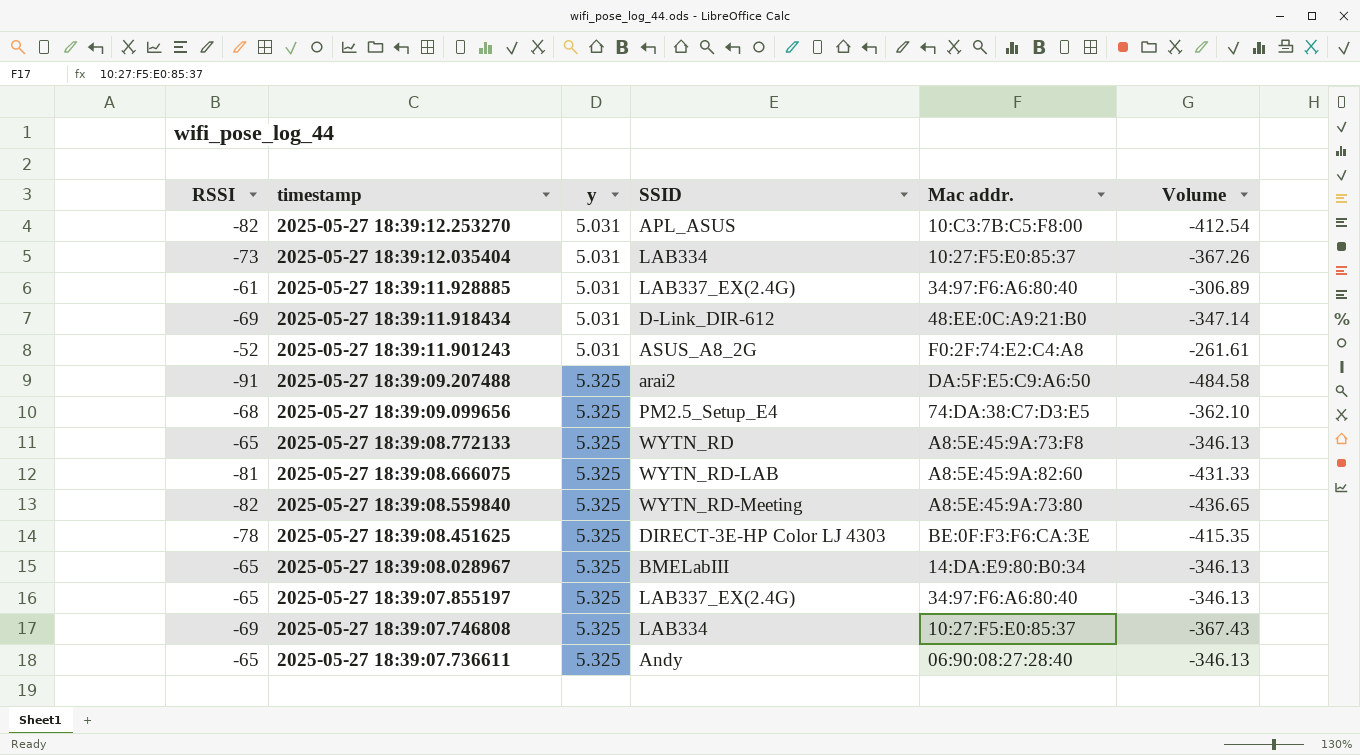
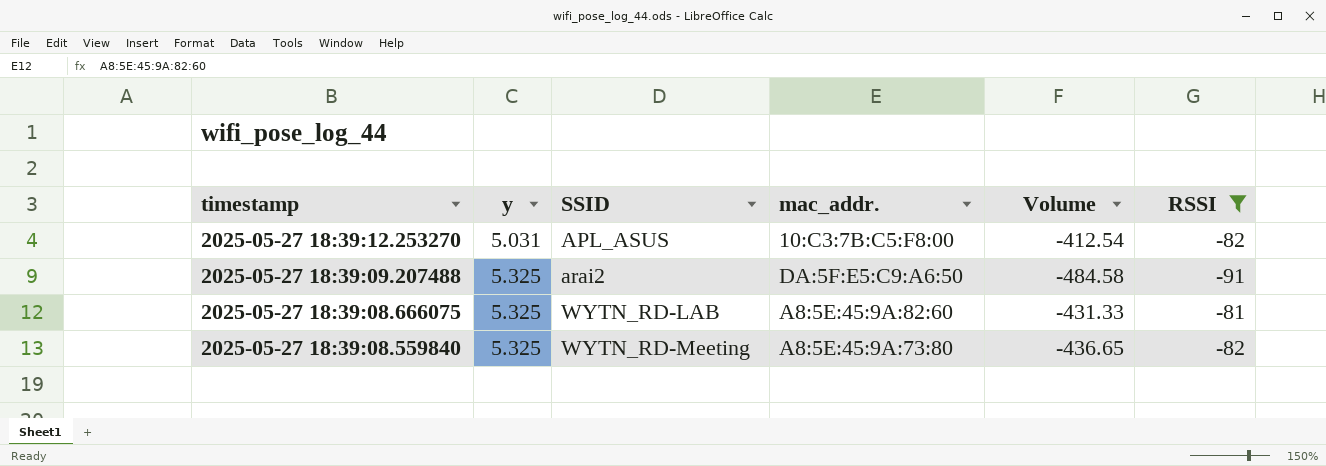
filter: none -> RSSI <= -81
column name: Mac addr. -> mac_addr.
column RSSI | position: 1 -> 6

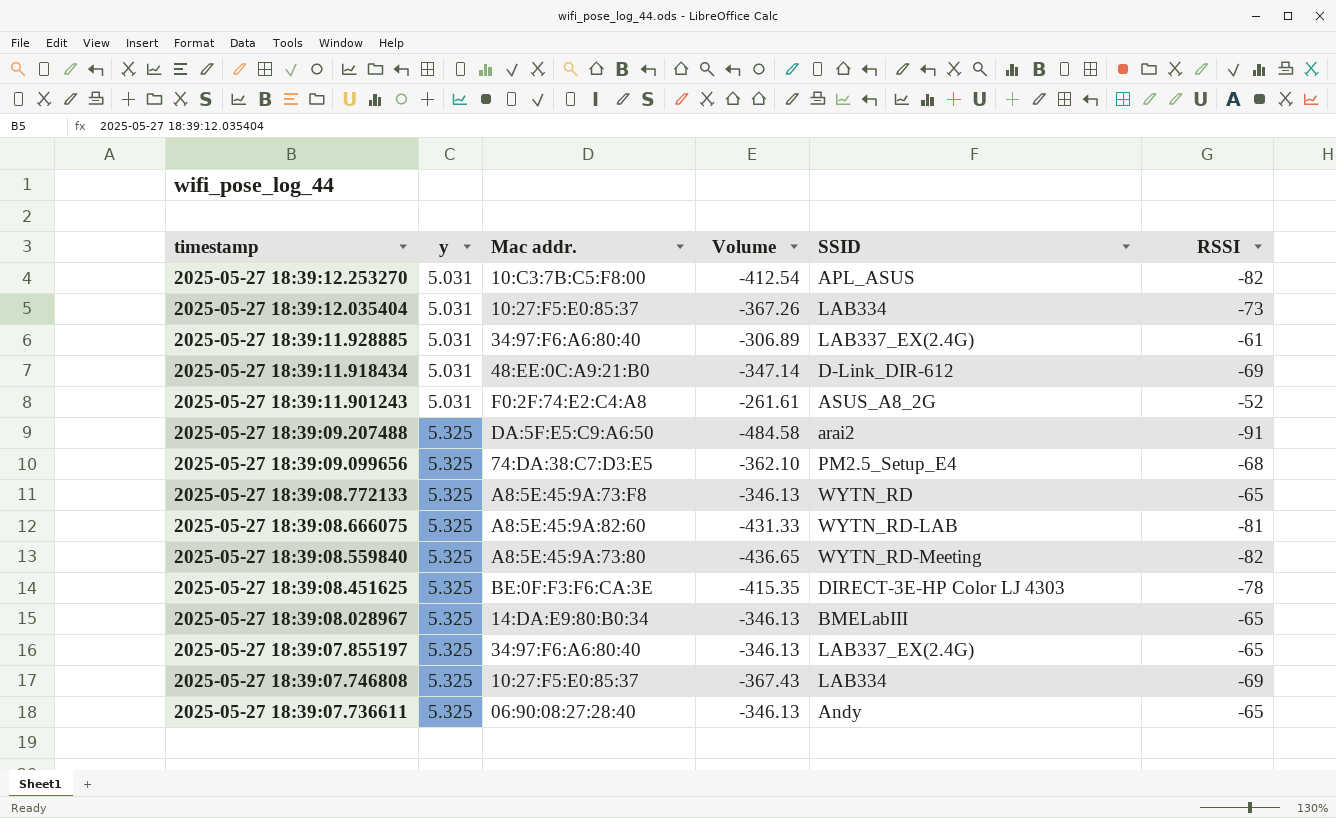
filter: RSSI <= -81 -> none
column name: mac_addr. -> Mac addr.
column SSID | position: 3 -> 5

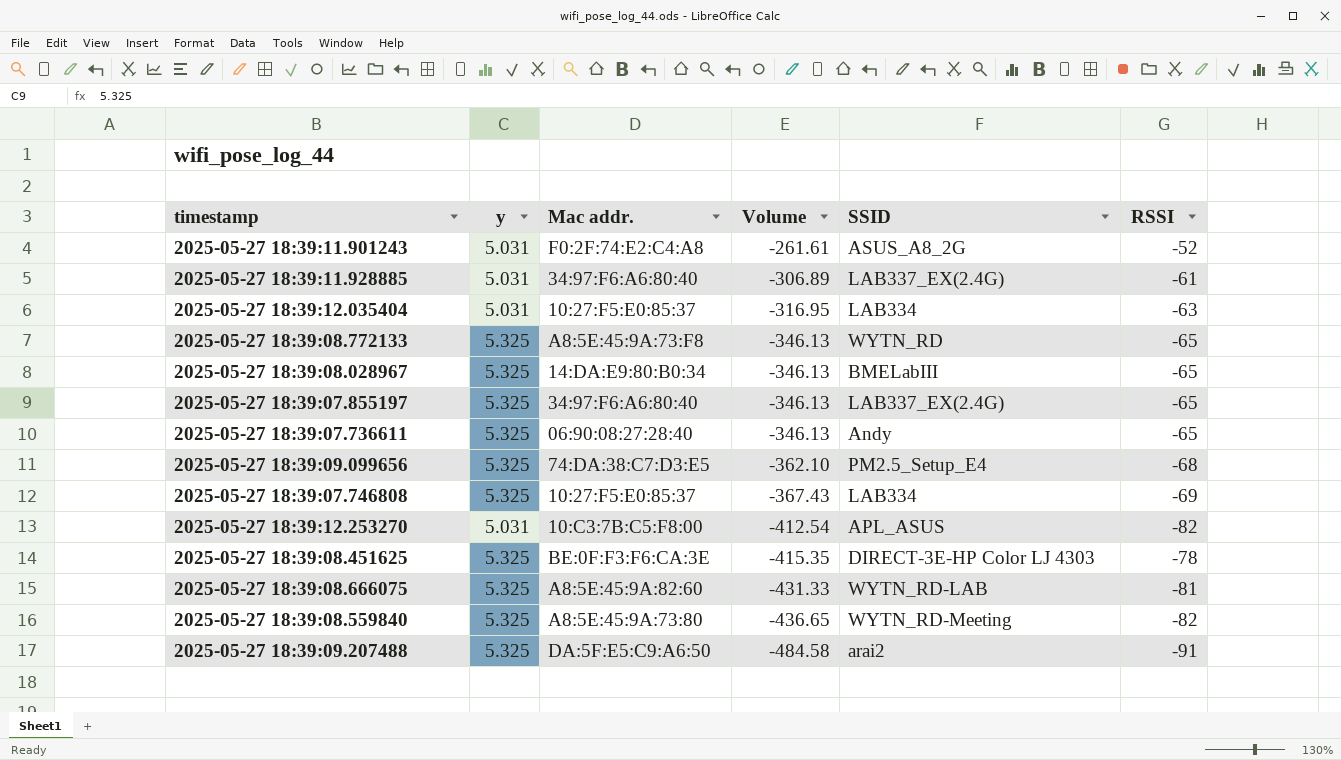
row order: timestamp descending -> Volume descending
row 2025-05-27 18:39:11.918434: 5.031 | 48:EE:0C:A9:21:B0 | -347.14 | D-Link_DIR-612 | -69 -> none
2025-05-27 18:39:12.035404 | Volume: -367.26 -> -316.95
2025-05-27 18:39:12.035404 | RSSI: -73 -> -63

